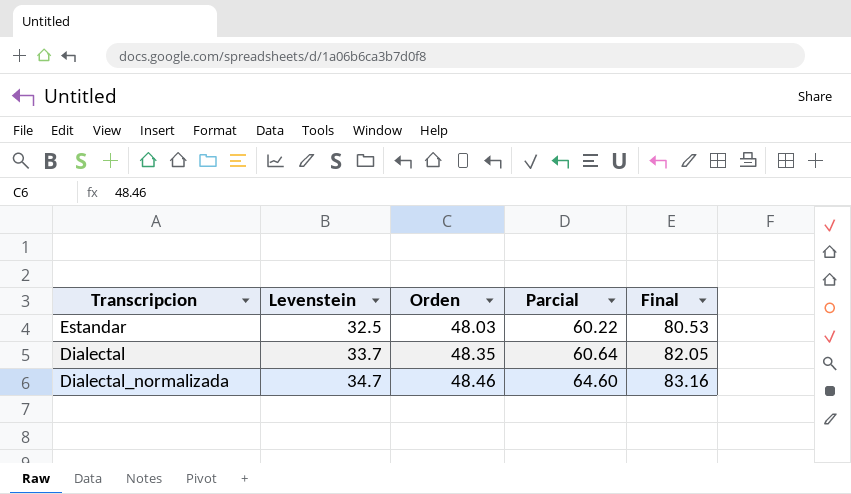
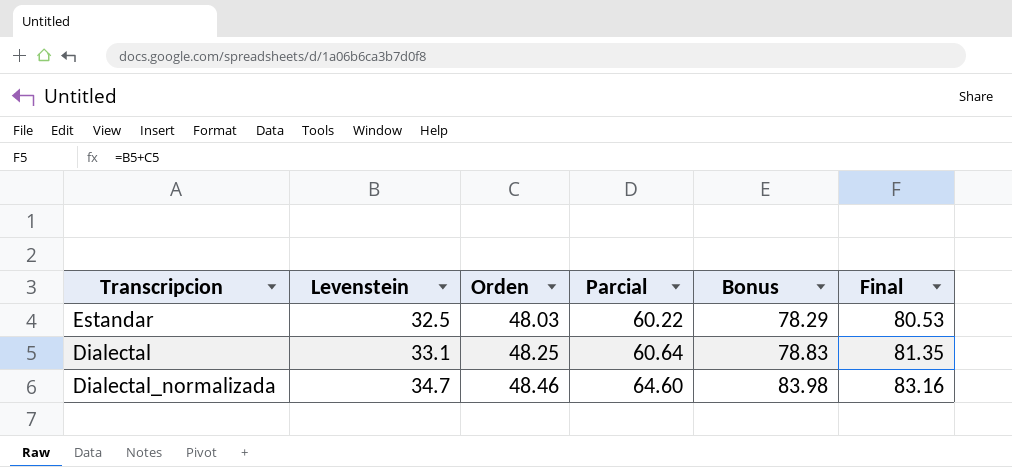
column Bonus | formula: none -> [Parcial] * 1.3
Dialectal | Levenstein: 33.7 -> 33.1
Dialectal | Orden: 48.35 -> 48.25
Dialectal | Final: 82.05 -> 81.35

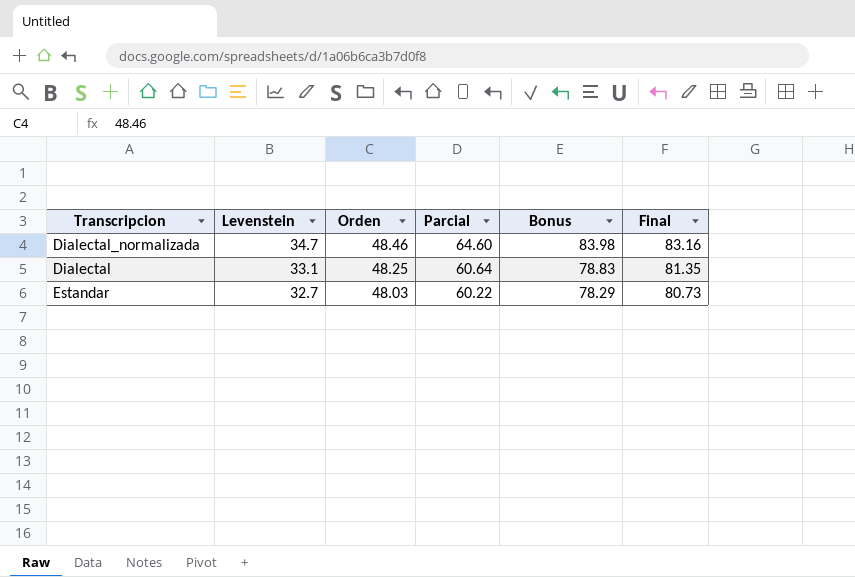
row order: Levenstein ascending -> Levenstein descending
Estandar | Levenstein: 32.5 -> 32.7
Estandar | Final: 80.53 -> 80.73

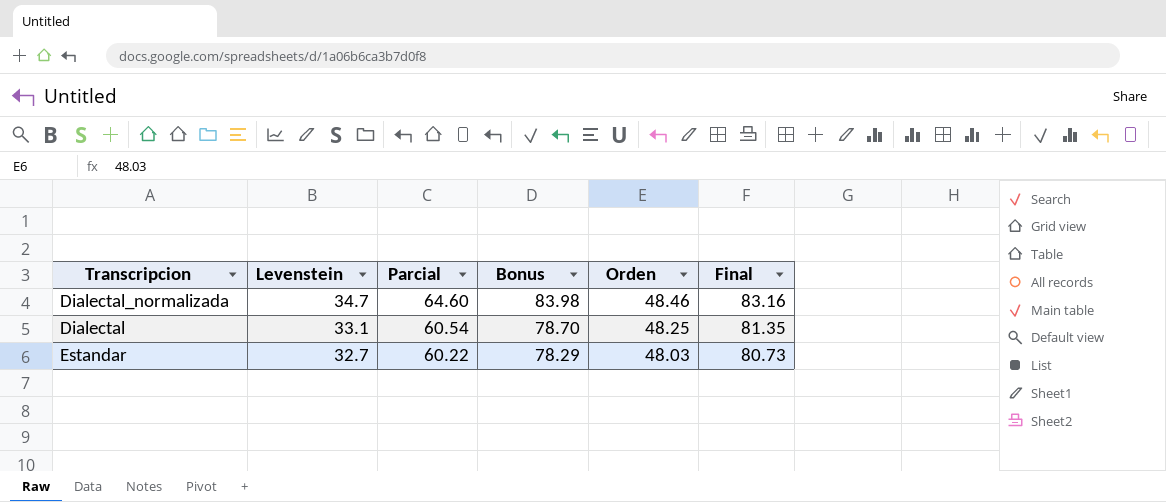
column Orden | position: 3 -> 5
Dialectal | Parcial: 60.64 -> 60.54
Dialectal | Bonus: 78.83 -> 78.70

